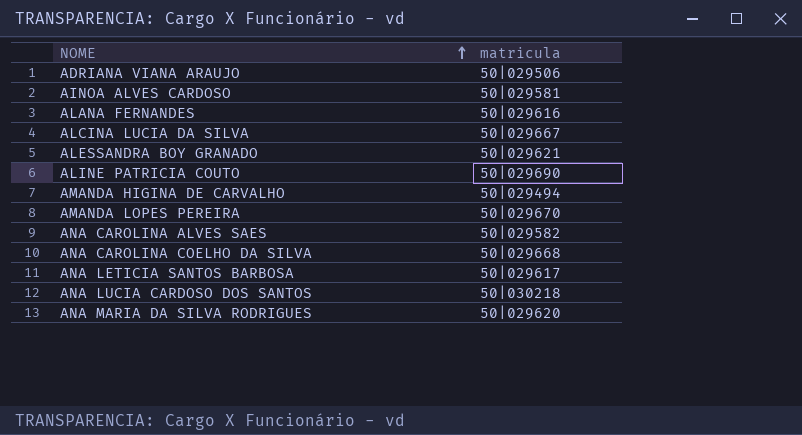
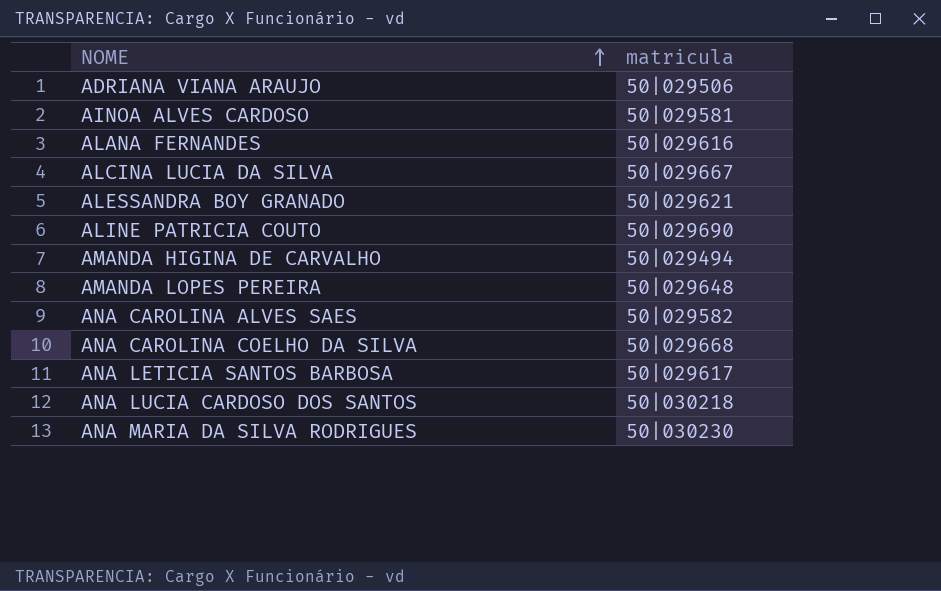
AMANDA LOPES PEREIRA | matricula: 50|029670 -> 50|029648
ANA MARIA DA SILVA RODRIGUES | matricula: 50|029620 -> 50|030230

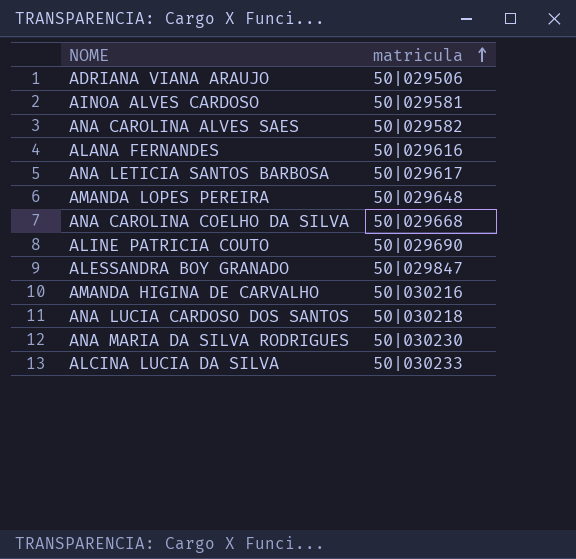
row order: NOME ascending -> matricula ascending
ALESSANDRA BOY GRANADO | matricula: 50|029621 -> 50|029847
AMANDA HIGINA DE CARVALHO | matricula: 50|029494 -> 50|030216
ALCINA LUCIA DA SILVA | matricula: 50|029667 -> 50|030233

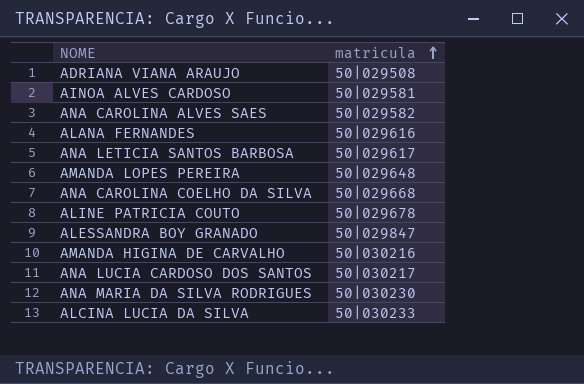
ADRIANA VIANA ARAUJO | matricula: 50|029506 -> 50|029508
ALINE PATRICIA COUTO | matricula: 50|029690 -> 50|029678
ANA LUCIA CARDOSO DOS SANTOS | matricula: 50|030218 -> 50|030217

